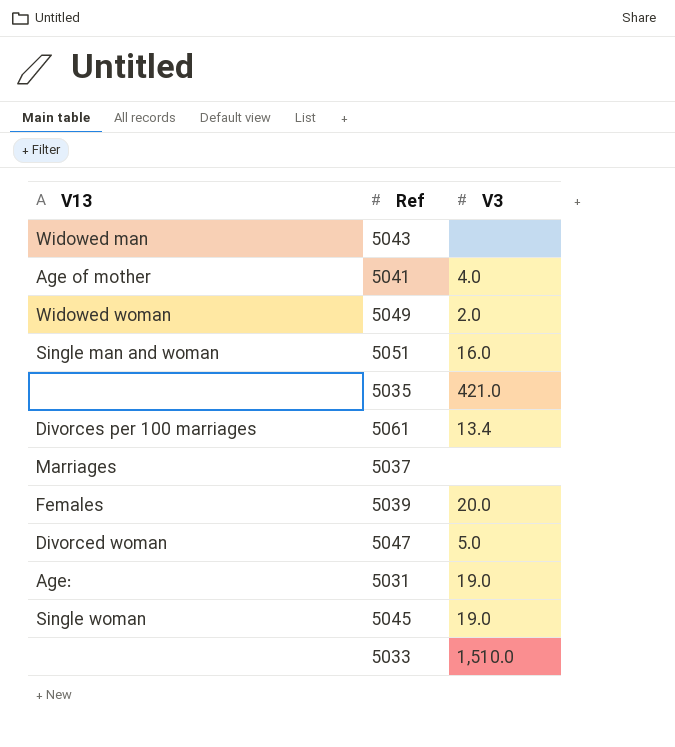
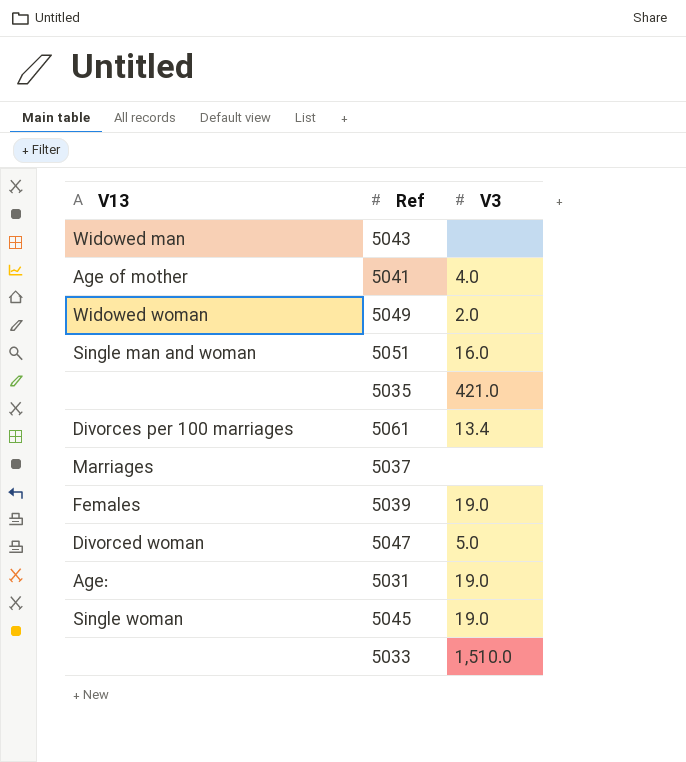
5039 | V3: 20.0 -> 19.0

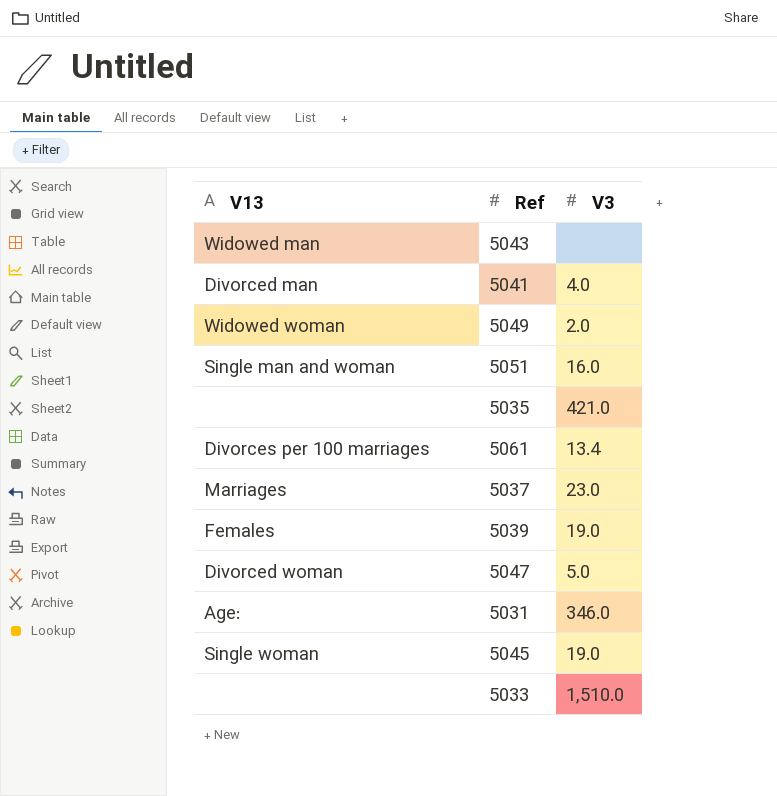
5041 | V13: Age of mother -> Divorced man
5037 | V3: none -> 23.0
5031 | V3: 19.0 -> 346.0

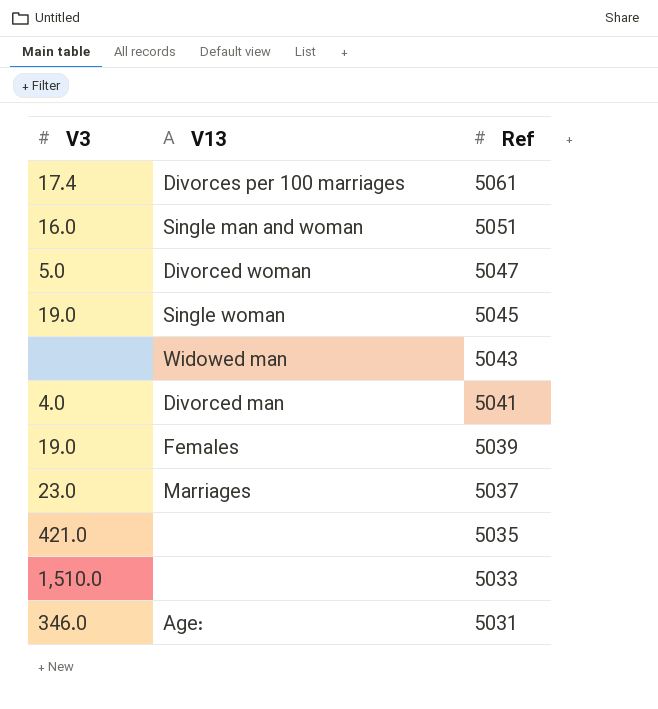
row order: none -> Ref descending
column V3 | position: 3 -> 1
row 5049: Widowed woman | 2.0 -> none
5061 | V3: 13.4 -> 17.4

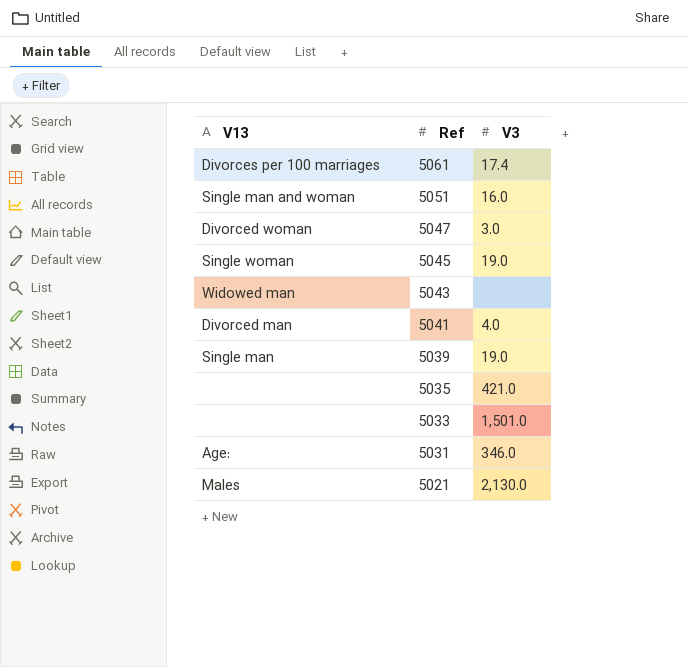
column V3 | position: 1 -> 3
row 5037: 23.0 | Marriages -> none
5047 | V3: 5.0 -> 3.0
5039 | V13: Females -> Single man
5033 | V3: 1,510.0 -> 1,501.0
row 5021: none -> Males | 2,130.0

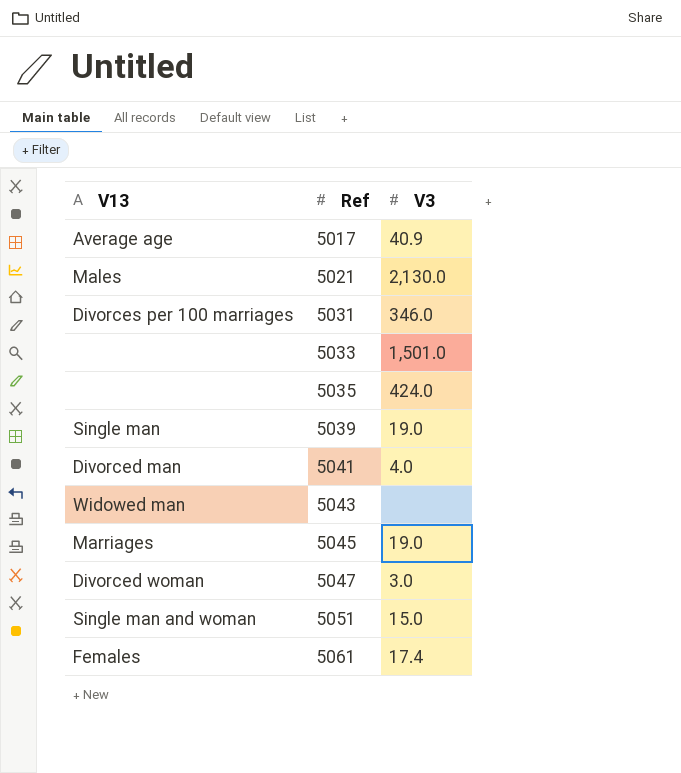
row order: Ref descending -> Ref ascending
row 5017: none -> Average age | 40.9
5031 | V13: Age: -> Divorces per 100 marriages
5035 | V3: 421.0 -> 424.0
5045 | V13: Single woman -> Marriages
5051 | V3: 16.0 -> 15.0
5061 | V13: Divorces per 100 marriages -> Females

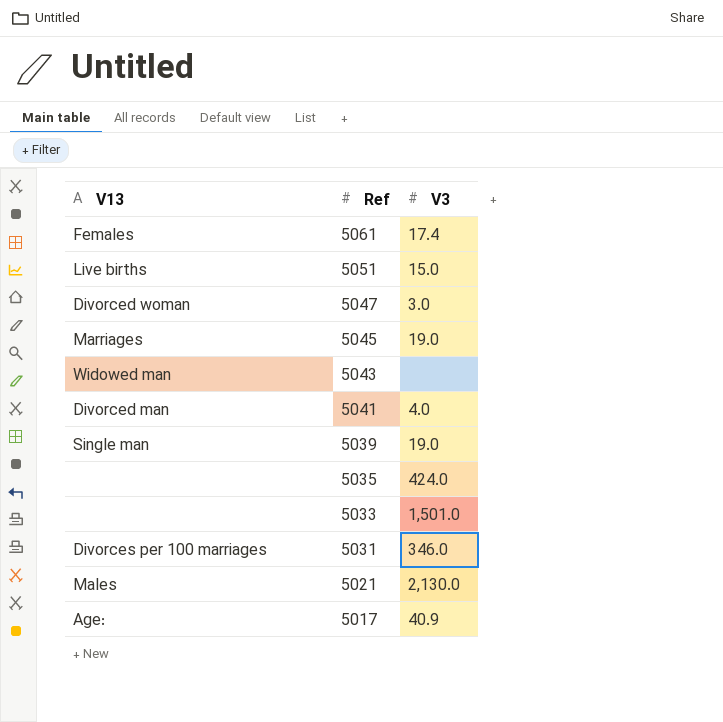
row order: Ref ascending -> Ref descending
5051 | V13: Single man and woman -> Live births
5017 | V13: Average age -> Age:

